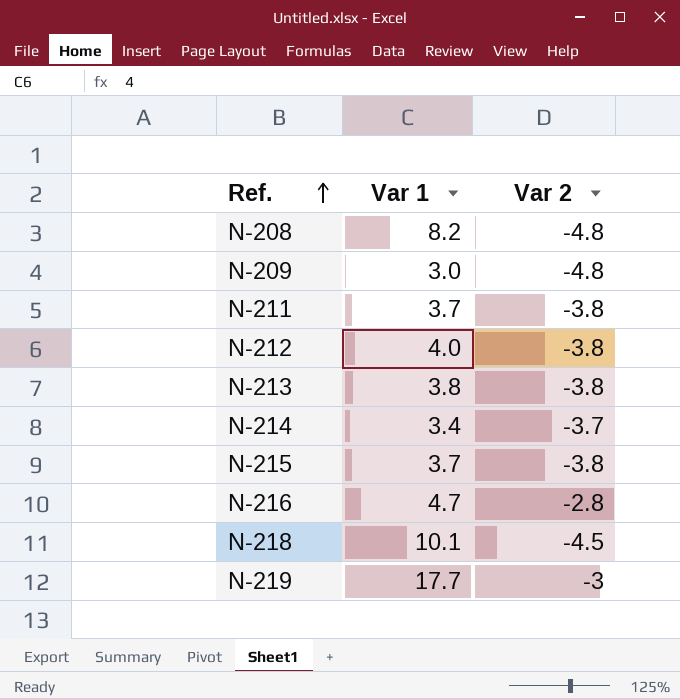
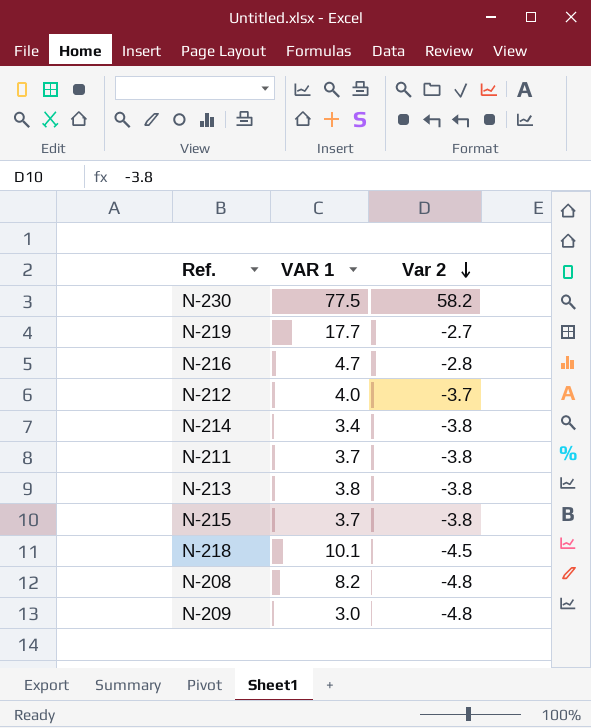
row order: Ref. ascending -> Var 2 descending
column name: Var 1 -> VAR 1
row N-230: none -> 77.5 | 58.2
N-219 | Var 2: -3 -> -2.7
N-212 | Var 2: -3.8 -> -3.7
N-214 | Var 2: -3.7 -> -3.8

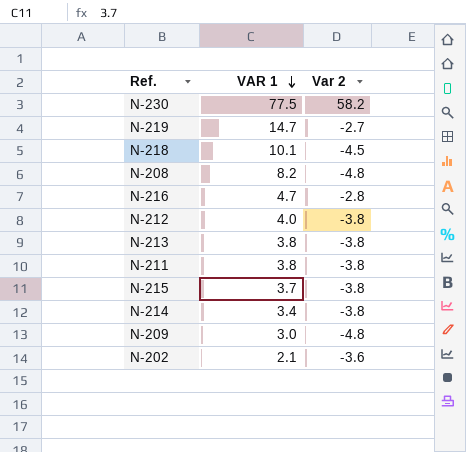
row order: Var 2 descending -> VAR 1 descending
N-219 | VAR 1: 17.7 -> 14.7
N-212 | Var 2: -3.7 -> -3.8
N-211 | VAR 1: 3.7 -> 3.8
row N-202: none -> 2.1 | -3.6

